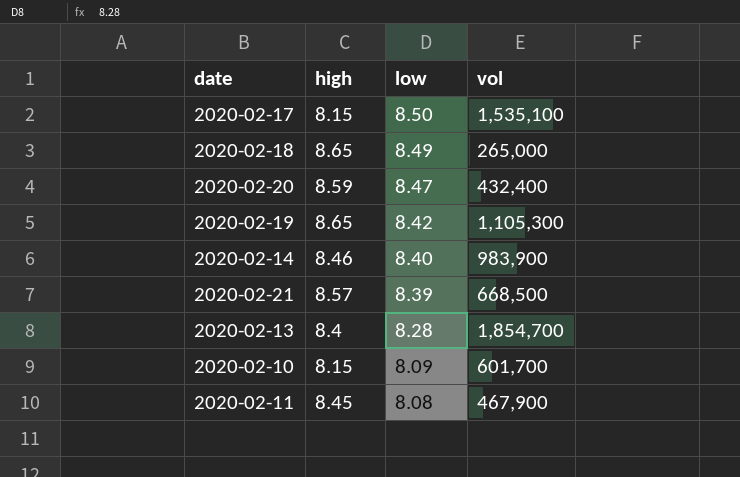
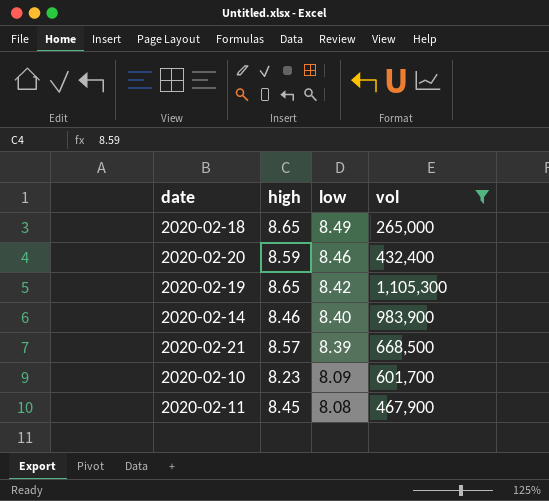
filter: none -> vol <= 1,105,300
2020-02-20 | low: 8.47 -> 8.46
2020-02-10 | high: 8.15 -> 8.23

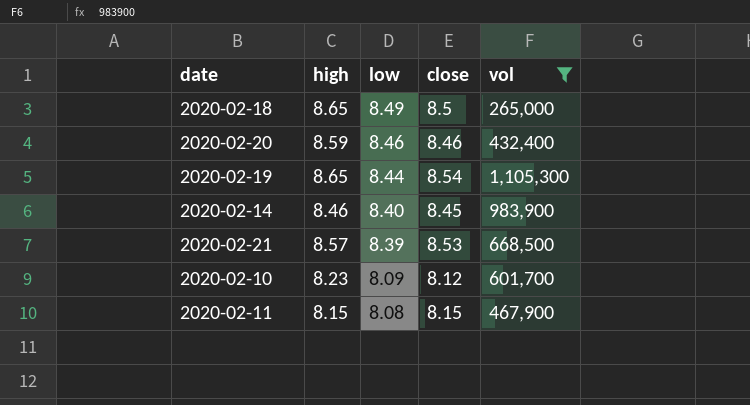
column close | position: none -> 4
2020-02-19 | low: 8.42 -> 8.44
2020-02-11 | high: 8.45 -> 8.15

